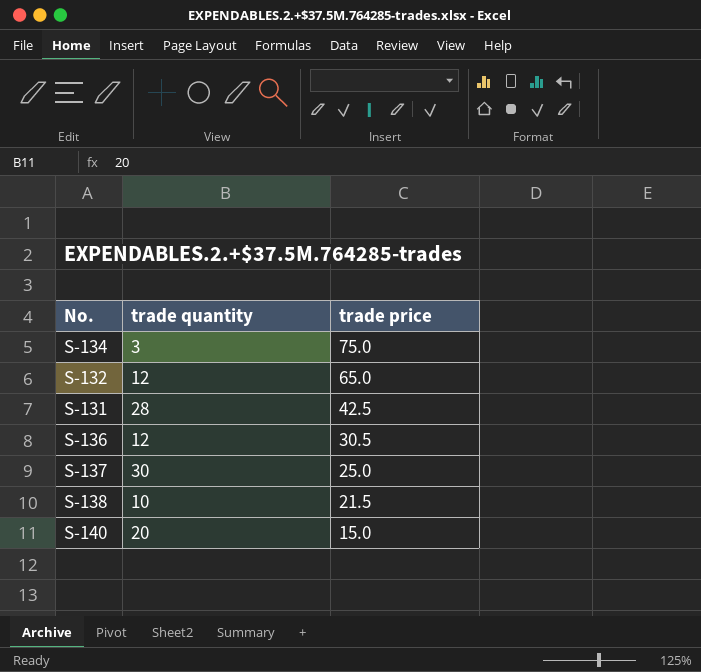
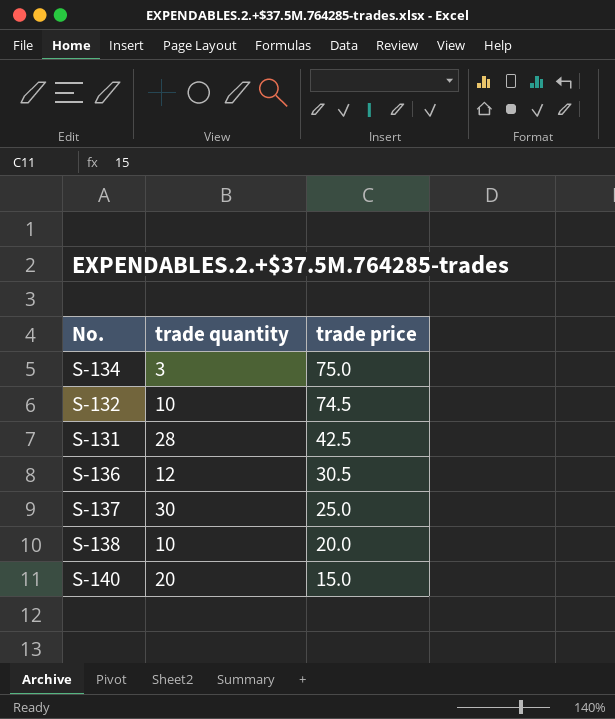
S-132 | trade quantity: 12 -> 10
S-132 | trade price: 65.0 -> 74.5
S-138 | trade price: 21.5 -> 20.0

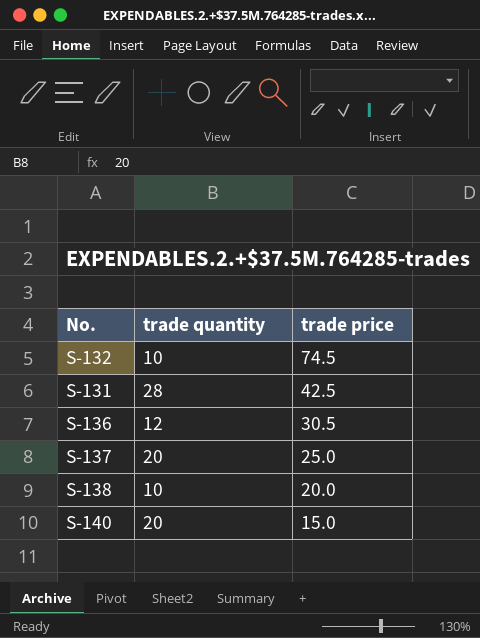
row S-134: 3 | 75.0 -> none
S-137 | trade quantity: 30 -> 20

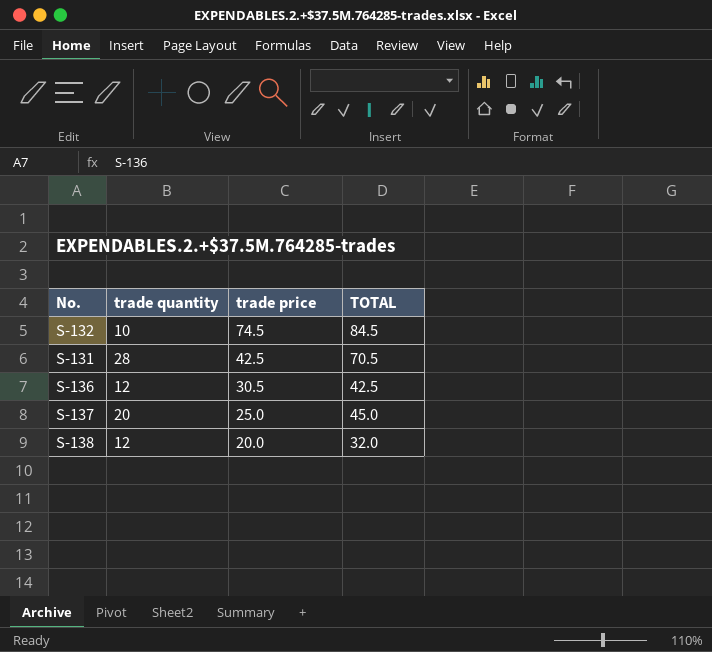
column TOTAL | formula: none -> [trade quantity] + [trade price]
row S-140: 20 | 15.0 -> none
S-138 | trade quantity: 10 -> 12

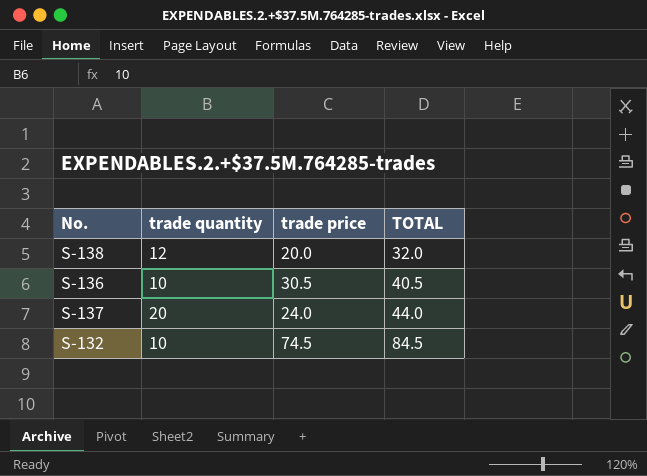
row order: trade price descending -> TOTAL ascending
row S-131: 28 | 42.5 | 70.5 -> none
S-136 | trade quantity: 12 -> 10
S-136 | TOTAL: 42.5 -> 40.5
S-137 | trade price: 25.0 -> 24.0
S-137 | TOTAL: 45.0 -> 44.0

